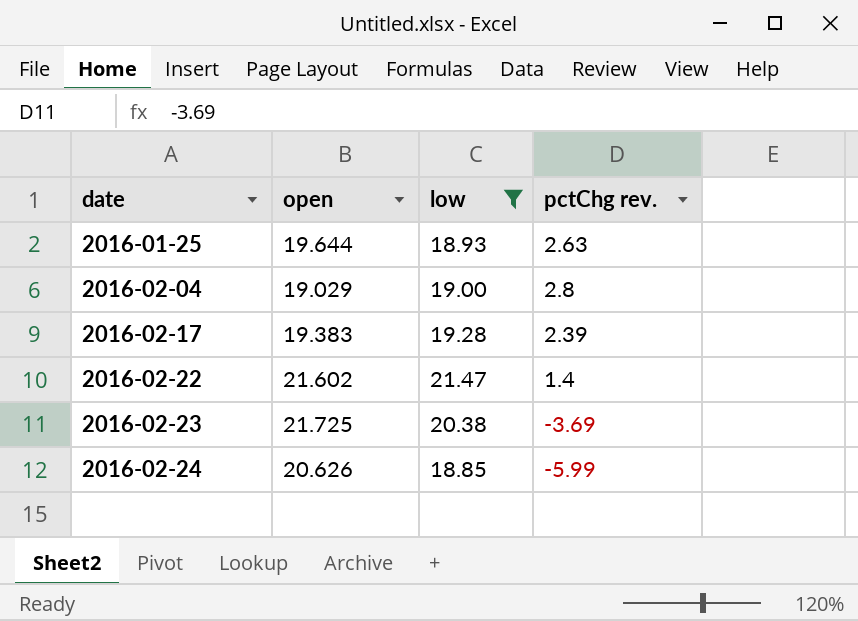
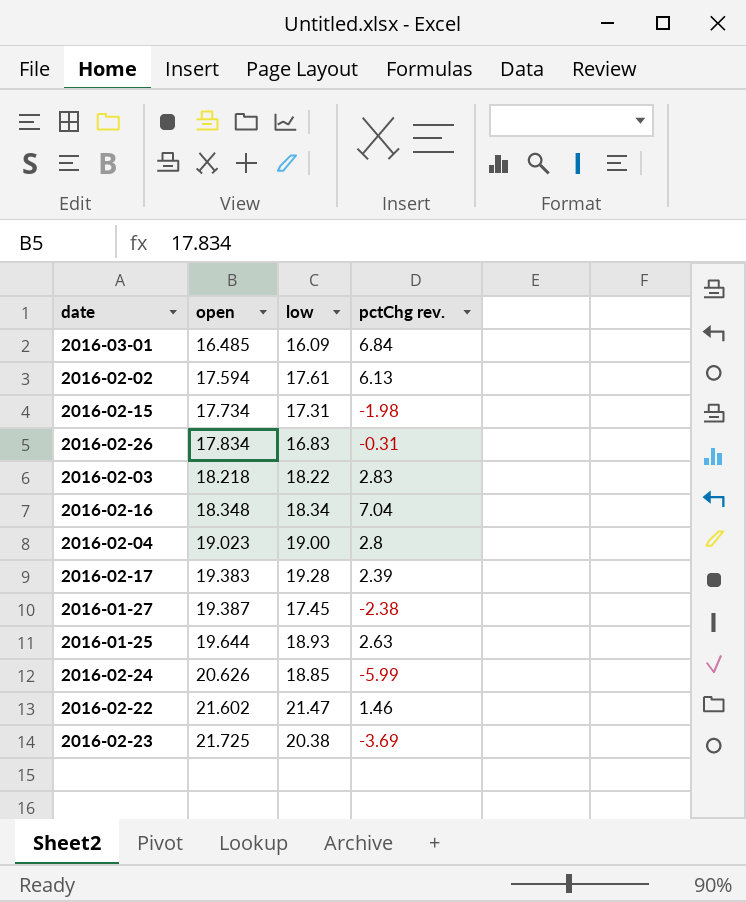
filter: low >= 18.85 -> none
row order: date ascending -> open ascending
2016-02-04 | open: 19.029 -> 19.023
2016-02-22 | pctChg rev.: 1.4 -> 1.46

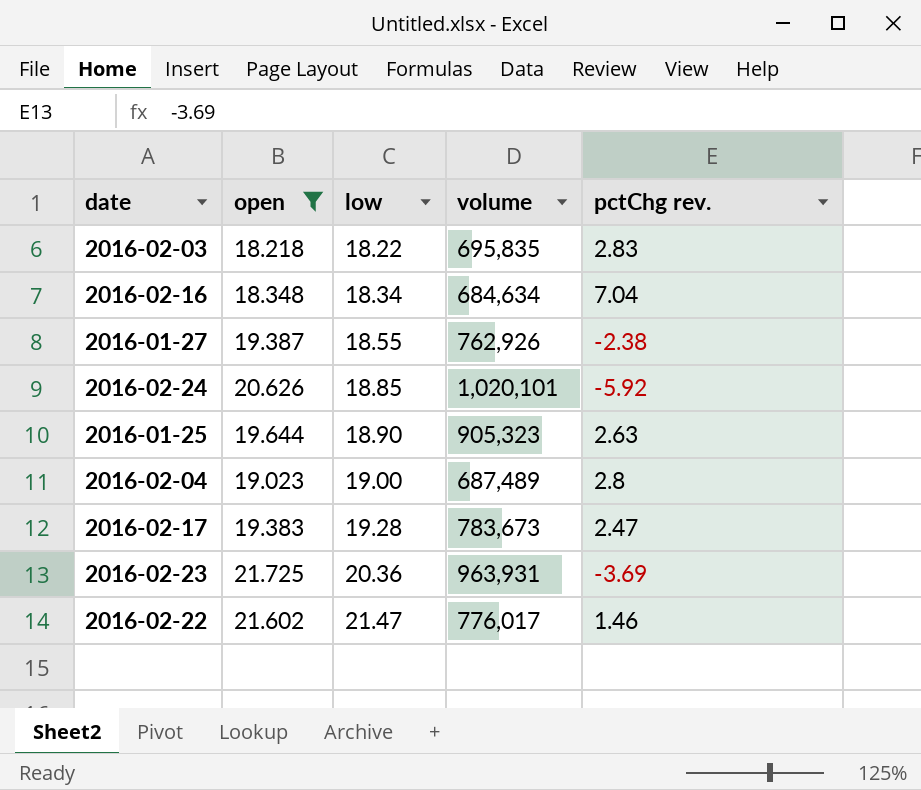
filter: none -> open >= 18.218
row order: open ascending -> low ascending
column volume | position: none -> 4
2016-01-27 | low: 17.45 -> 18.55
2016-02-24 | pctChg rev.: -5.99 -> -5.92
2016-01-25 | low: 18.93 -> 18.90
2016-02-17 | pctChg rev.: 2.39 -> 2.47
2016-02-23 | low: 20.38 -> 20.36

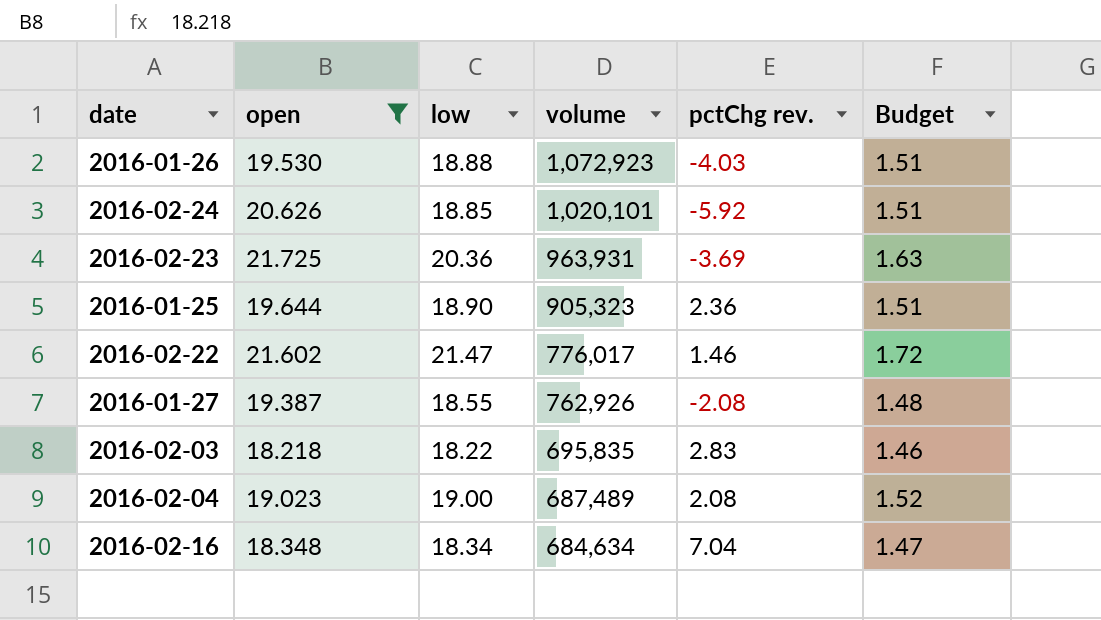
row order: low ascending -> volume descending
column Budget | formula: none -> [low] * 0.08
row 2016-02-17: 19.383 | 19.28 | 783,673 | 2.47 -> none
row 2016-01-26: none -> 19.530 | 18.88 | 1,072,923 | -4.03 | 1.51
2016-01-25 | pctChg rev.: 2.63 -> 2.36
2016-01-27 | pctChg rev.: -2.38 -> -2.08
2016-02-04 | pctChg rev.: 2.8 -> 2.08

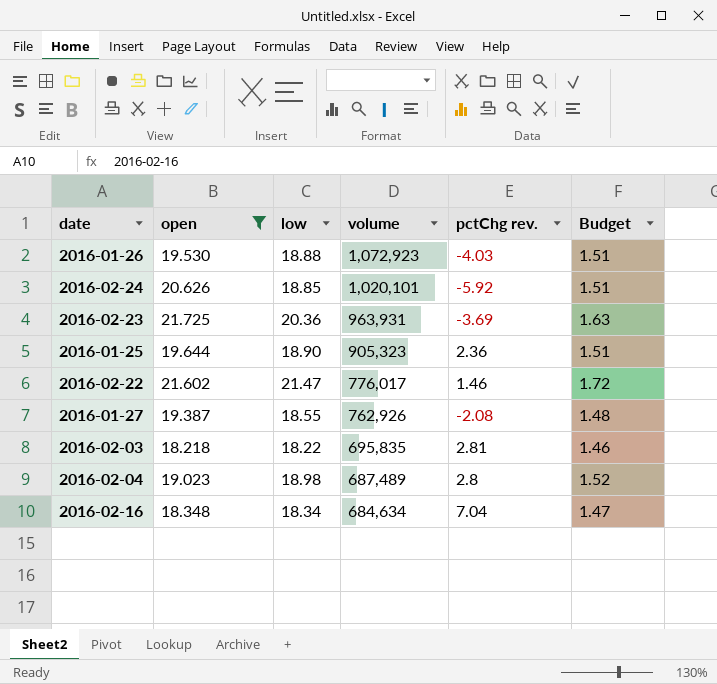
2016-02-03 | pctChg rev.: 2.83 -> 2.81
2016-02-04 | low: 19.00 -> 18.98
2016-02-04 | pctChg rev.: 2.08 -> 2.8

